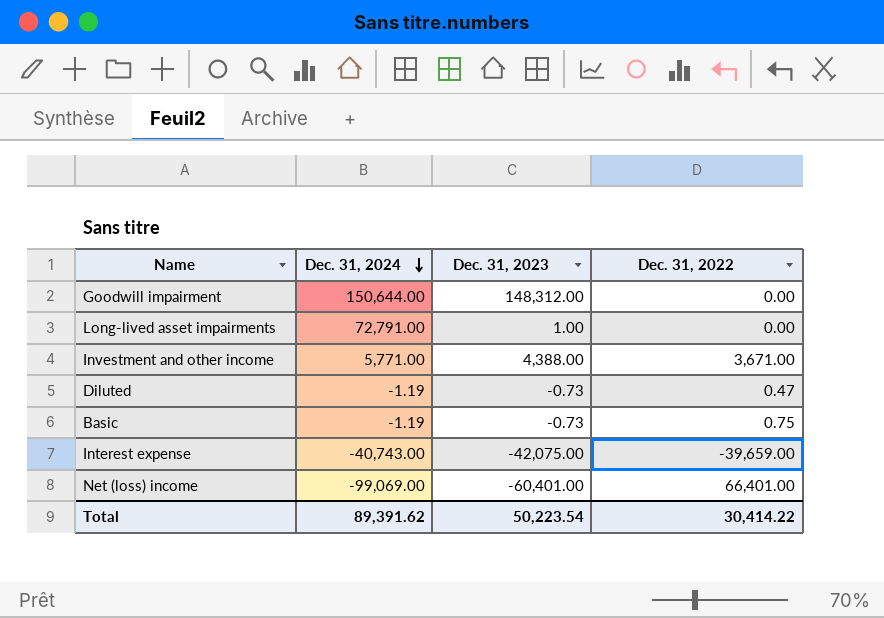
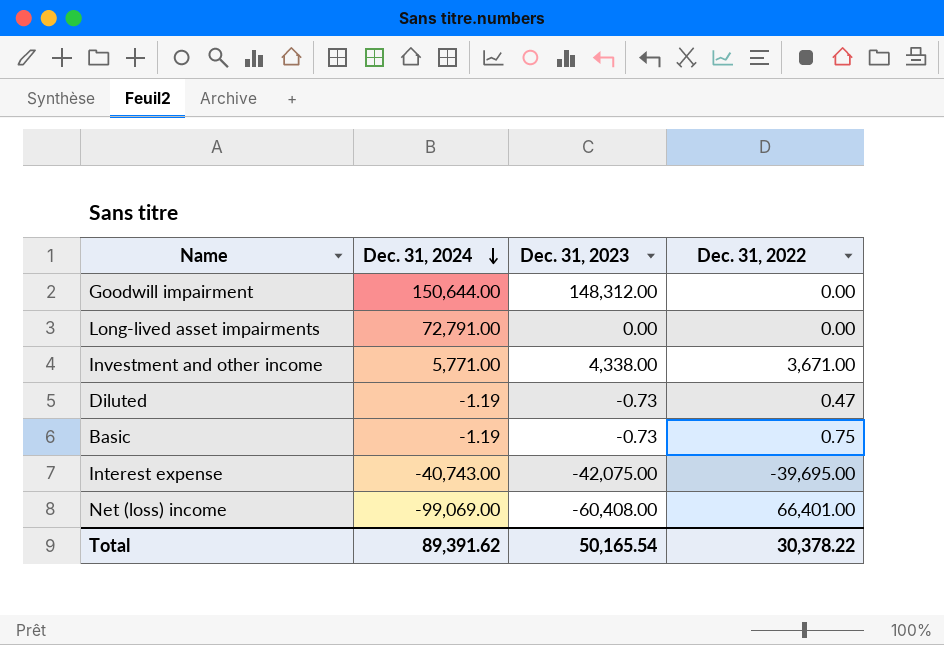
Long-lived asset impairments | Dec. 31, 2023: 1.00 -> 0.00
Investment and other income | Dec. 31, 2023: 4,388.00 -> 4,338.00
Interest expense | Dec. 31, 2022: -39,659.00 -> -39,695.00
Net (loss) income | Dec. 31, 2023: -60,401.00 -> -60,408.00
Total | Dec. 31, 2023: 50,223.54 -> 50,165.54
Total | Dec. 31, 2022: 30,414.22 -> 30,378.22

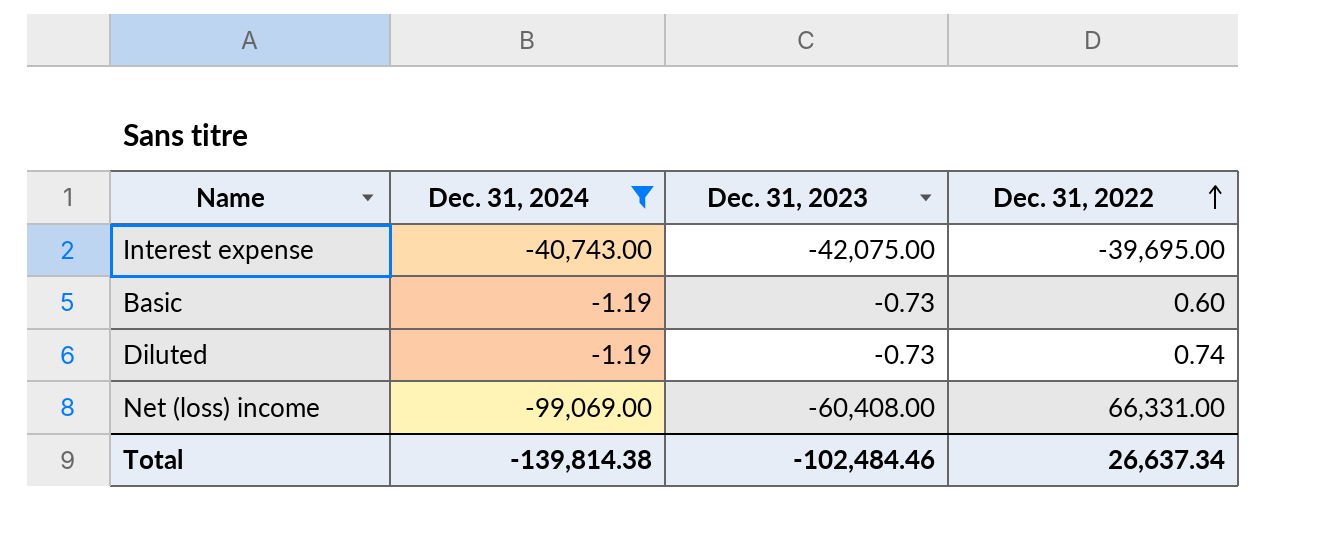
filter: none -> Dec. 31, 2024 <= -1.19
row order: Dec. 31, 2024 descending -> Dec. 31, 2022 ascending
Basic | Dec. 31, 2022: 0.75 -> 0.60
Diluted | Dec. 31, 2022: 0.47 -> 0.74
Net (loss) income | Dec. 31, 2022: 66,401.00 -> 66,331.00
Total | Dec. 31, 2024: 89,391.62 -> -139,814.38
Total | Dec. 31, 2023: 50,165.54 -> -102,484.46
Total | Dec. 31, 2022: 30,378.22 -> 26,637.34

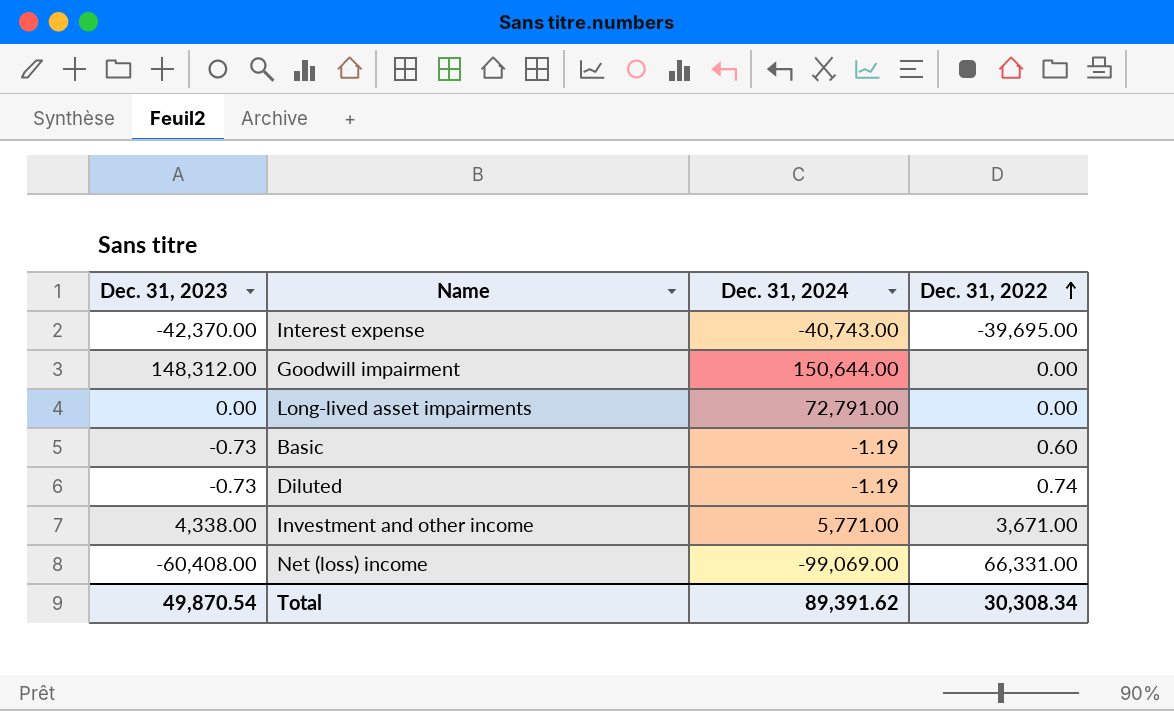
filter: Dec. 31, 2024 <= -1.19 -> none
column Dec. 31, 2023 | position: 3 -> 1
Interest expense | Dec. 31, 2023: -42,075.00 -> -42,370.00
Total | Dec. 31, 2023: -102,484.46 -> 49,870.54
Total | Dec. 31, 2024: -139,814.38 -> 89,391.62
Total | Dec. 31, 2022: 26,637.34 -> 30,308.34

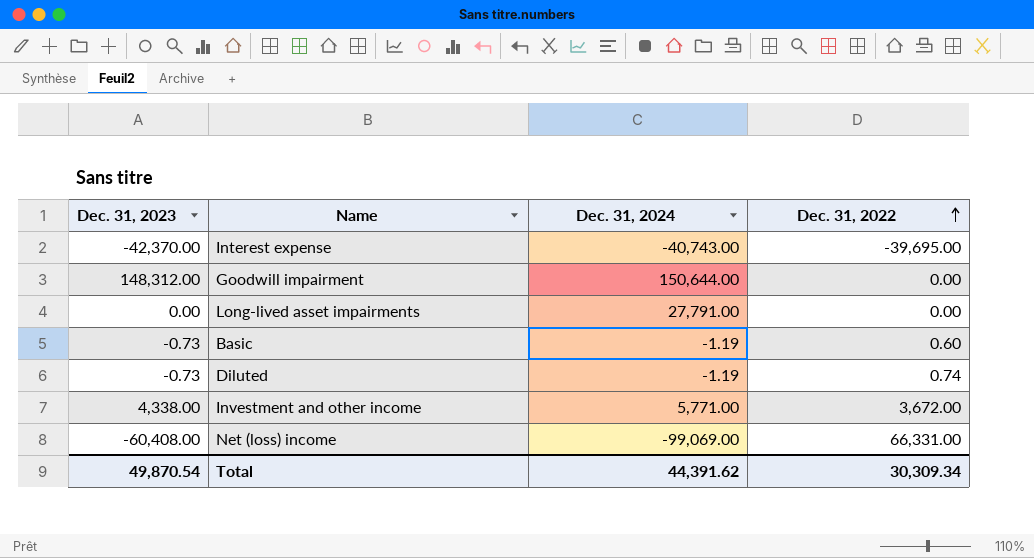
Long-lived asset impairments | Dec. 31, 2024: 72,791.00 -> 27,791.00
Investment and other income | Dec. 31, 2022: 3,671.00 -> 3,672.00
Total | Dec. 31, 2024: 89,391.62 -> 44,391.62
Total | Dec. 31, 2022: 30,308.34 -> 30,309.34

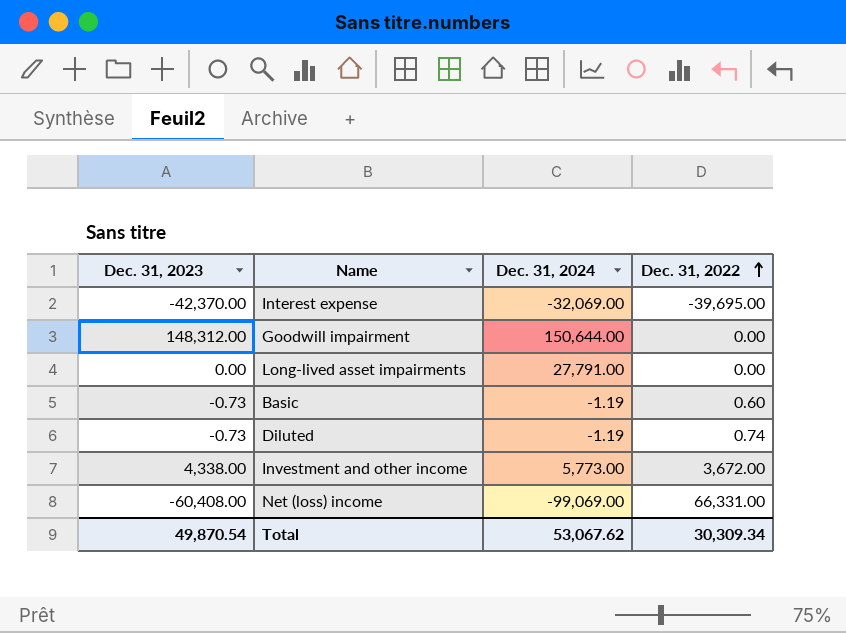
Interest expense | Dec. 31, 2024: -40,743.00 -> -32,069.00
Investment and other income | Dec. 31, 2024: 5,771.00 -> 5,773.00
Total | Dec. 31, 2024: 44,391.62 -> 53,067.62

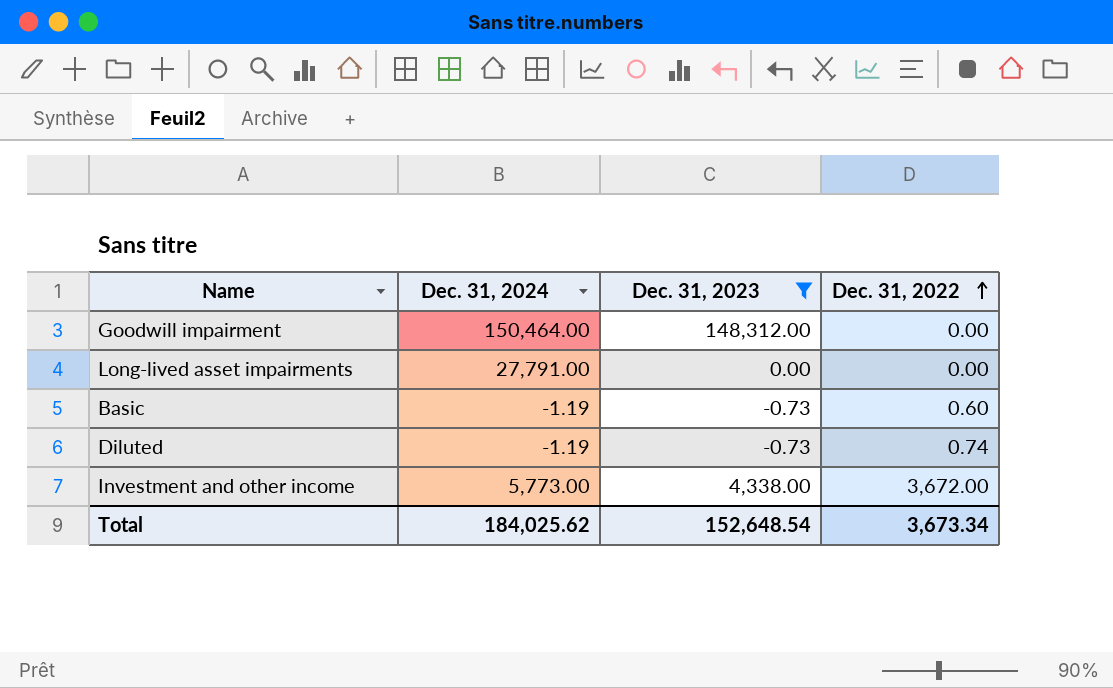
filter: none -> Dec. 31, 2023 >= -0.73
column Dec. 31, 2023 | position: 1 -> 3
Goodwill impairment | Dec. 31, 2024: 150,644.00 -> 150,464.00
Total | Dec. 31, 2024: 53,067.62 -> 184,025.62
Total | Dec. 31, 2023: 49,870.54 -> 152,648.54
Total | Dec. 31, 2022: 30,309.34 -> 3,673.34

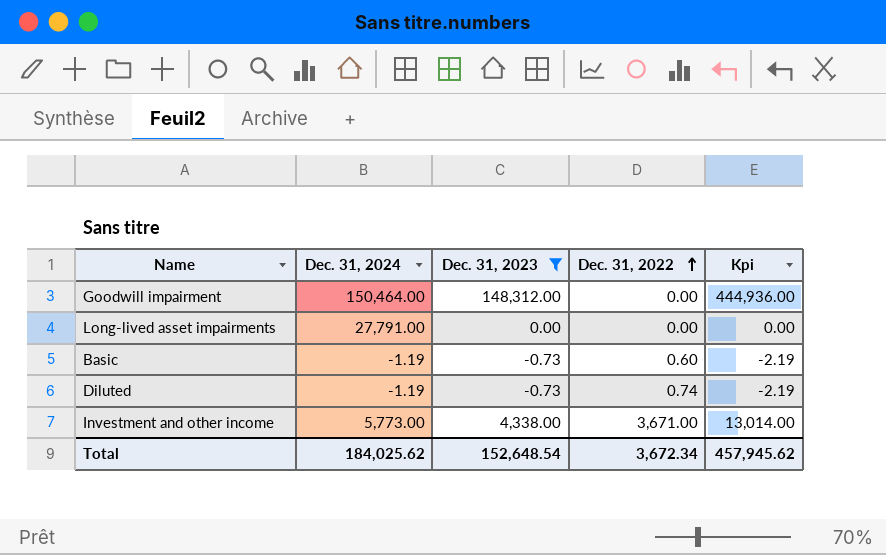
column Kpi | formula: none -> [Dec. 31, 2023] * 3
Investment and other income | Dec. 31, 2022: 3,672.00 -> 3,671.00
Total | Dec. 31, 2022: 3,673.34 -> 3,672.34

